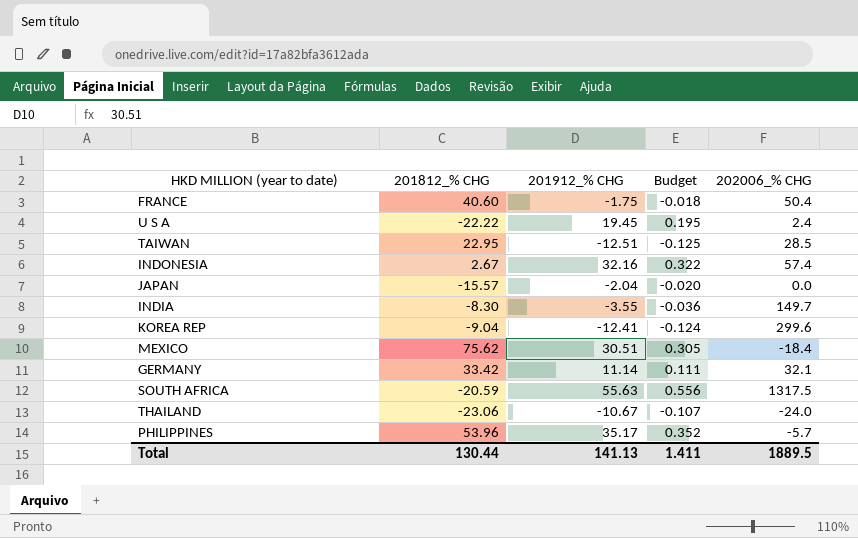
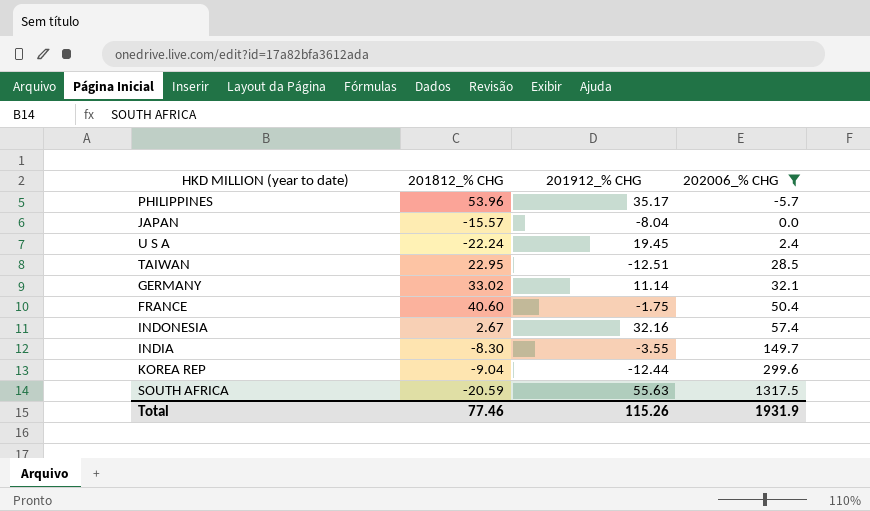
filter: none -> 202006_% CHG >= -5.7
row order: none -> 202006_% CHG ascending
column Budget | formula: [201912_% CHG] * 0.01 -> none
JAPAN | 201912_% CHG: -2.04 -> -8.04
U S A | 201812_% CHG: -22.22 -> -22.24
GERMANY | 201812_% CHG: 33.42 -> 33.02
KOREA REP | 201912_% CHG: -12.41 -> -12.44
Total | 201812_% CHG: 130.44 -> 77.46
Total | 201912_% CHG: 141.13 -> 115.26
Total | 202006_% CHG: 1889.5 -> 1931.9

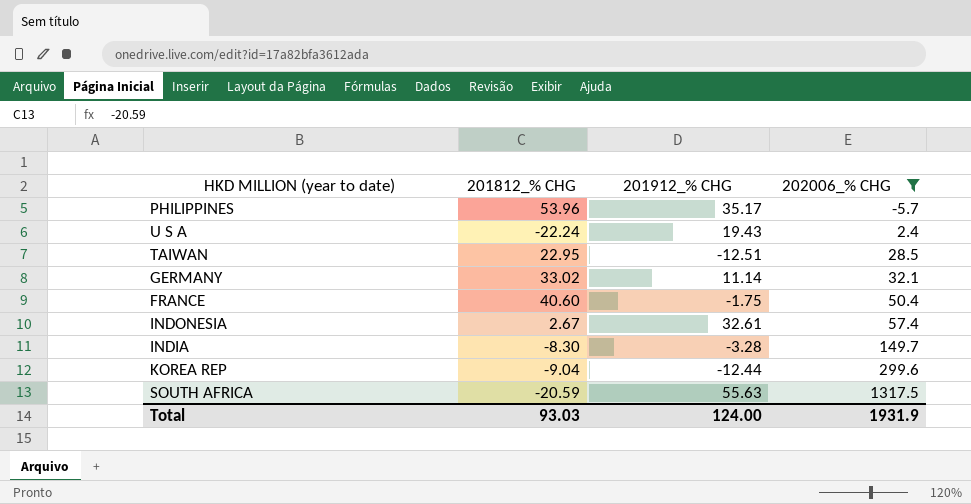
row JAPAN: -15.57 | -8.04 | 0.0 -> none
U S A | 201912_% CHG: 19.45 -> 19.43
INDONESIA | 201912_% CHG: 32.16 -> 32.61
INDIA | 201912_% CHG: -3.55 -> -3.28
Total | 201812_% CHG: 77.46 -> 93.03
Total | 201912_% CHG: 115.26 -> 124.00

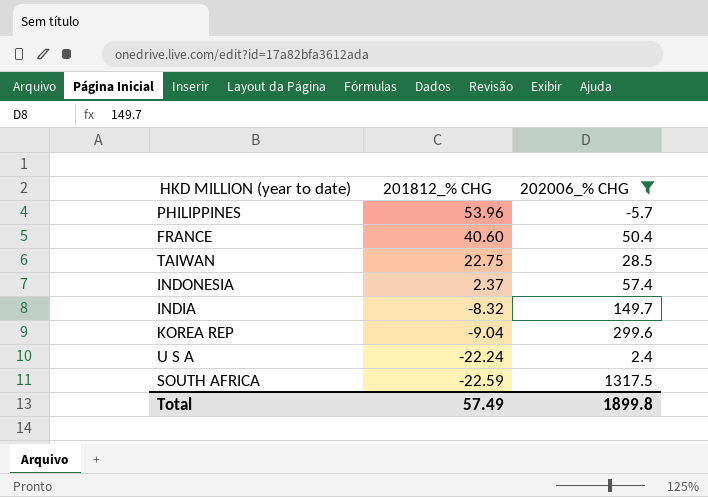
row order: 202006_% CHG ascending -> 201812_% CHG descending
column 201912_% CHG | position: 3 -> none
row GERMANY: 33.02 | 11.14 | 32.1 -> none
TAIWAN | 201812_% CHG: 22.95 -> 22.75
INDONESIA | 201812_% CHG: 2.67 -> 2.37
INDIA | 201812_% CHG: -8.30 -> -8.32
SOUTH AFRICA | 201812_% CHG: -20.59 -> -22.59
Total | 201812_% CHG: 93.03 -> 57.49
Total | 202006_% CHG: 1931.9 -> 1899.8

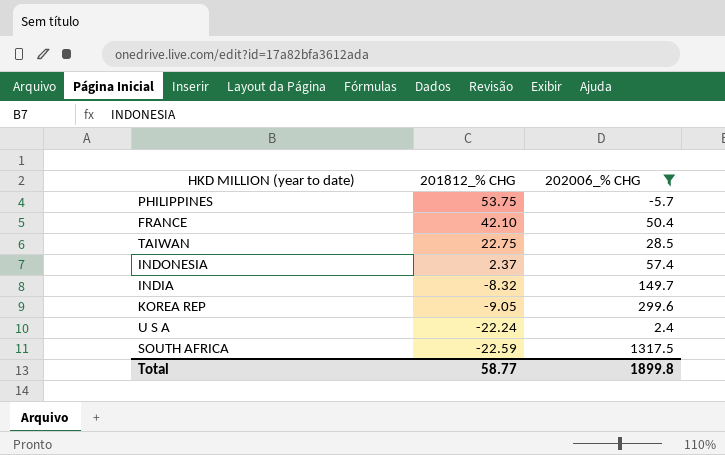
PHILIPPINES | 201812_% CHG: 53.96 -> 53.75
FRANCE | 201812_% CHG: 40.60 -> 42.10
KOREA REP | 201812_% CHG: -9.04 -> -9.05
Total | 201812_% CHG: 57.49 -> 58.77

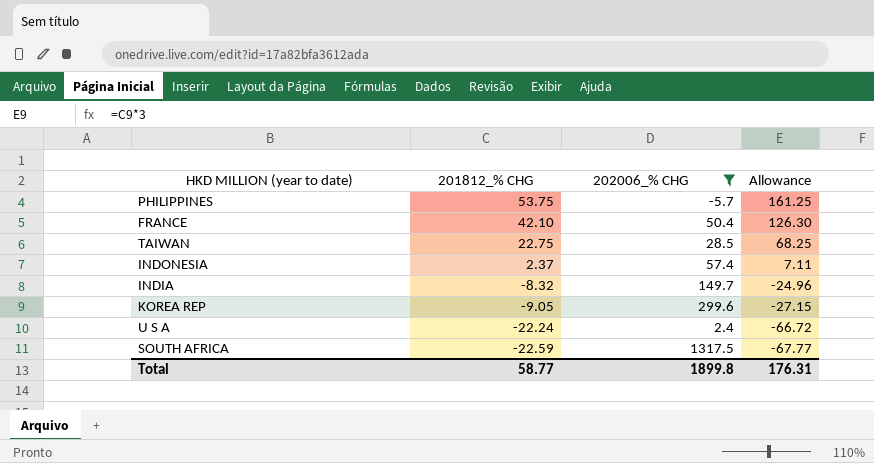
column Allowance | formula: none -> [201812_% CHG] * 3

